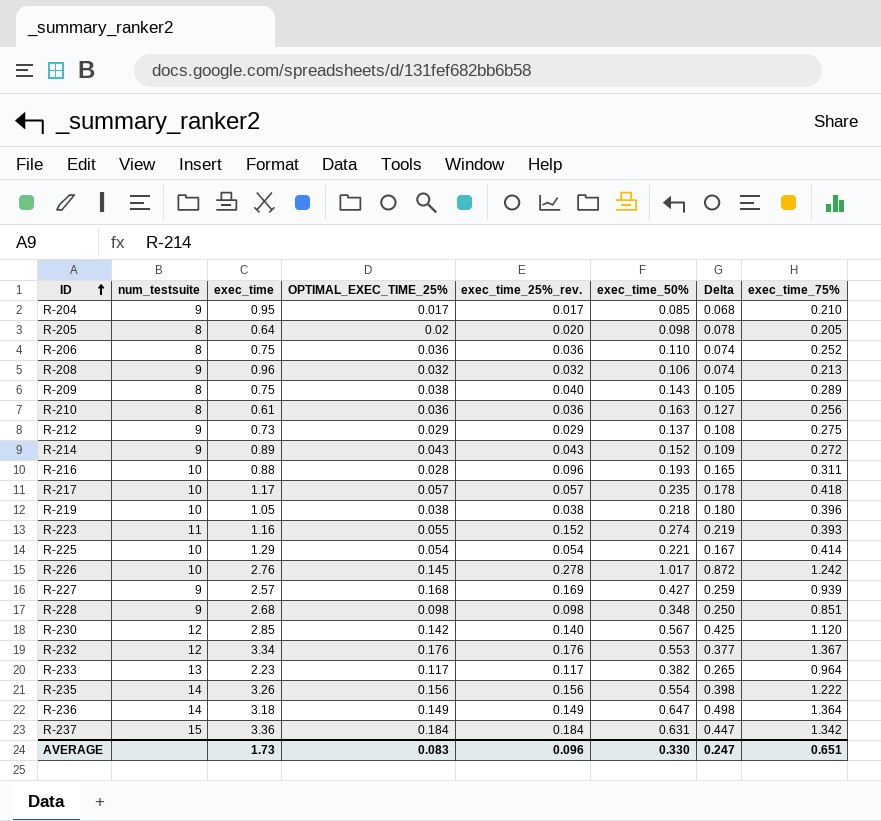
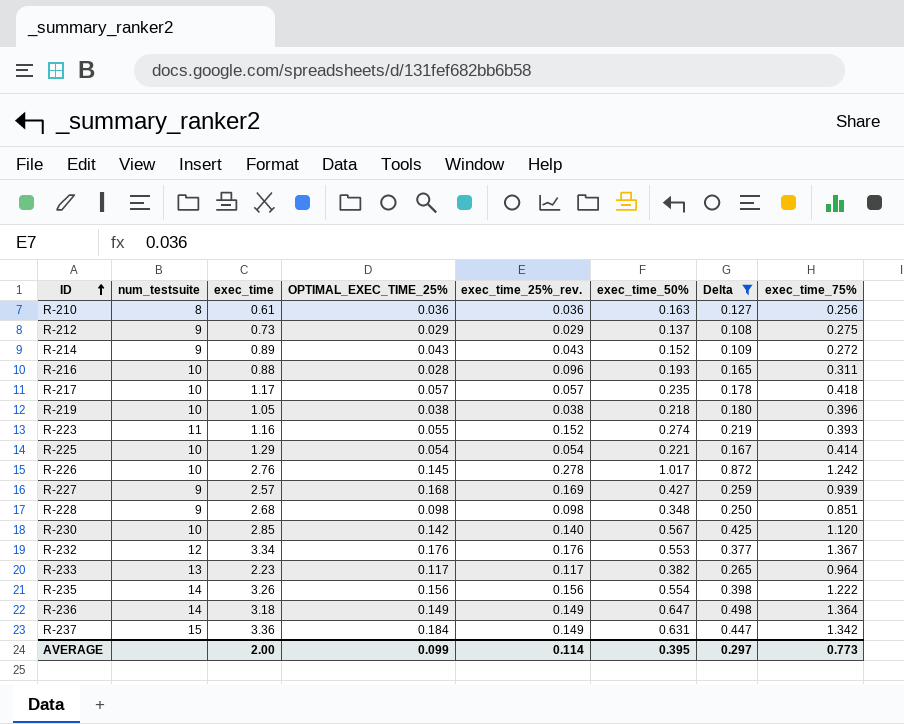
filter: none -> Delta >= 0.108
R-230 | num_testsuite: 12 -> 10
R-237 | exec_time_25%_rev.: 0.184 -> 0.149
AVERAGE | exec_time: 1.73 -> 2.00
AVERAGE | OPTIMAL_EXEC_TIME_25%: 0.083 -> 0.099
AVERAGE | exec_time_25%_rev.: 0.096 -> 0.114
AVERAGE | exec_time_50%: 0.330 -> 0.395
AVERAGE | Delta: 0.247 -> 0.297
AVERAGE | exec_time_75%: 0.651 -> 0.773

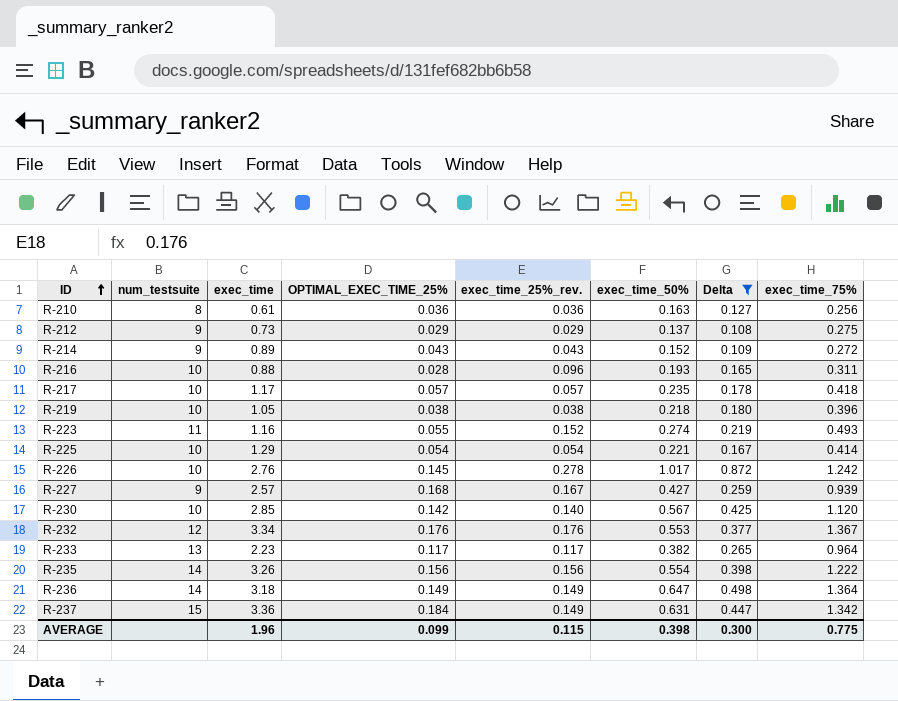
row R-228: 9 | 2.68 | 0.098 | 0.098 | 0.348 | 0.250 | 0.851 -> none
R-223 | exec_time_75%: 0.393 -> 0.493
R-227 | exec_time_25%_rev.: 0.169 -> 0.167
AVERAGE | exec_time: 2.00 -> 1.96
AVERAGE | exec_time_25%_rev.: 0.114 -> 0.115
AVERAGE | exec_time_50%: 0.395 -> 0.398
AVERAGE | Delta: 0.297 -> 0.300
AVERAGE | exec_time_75%: 0.773 -> 0.775

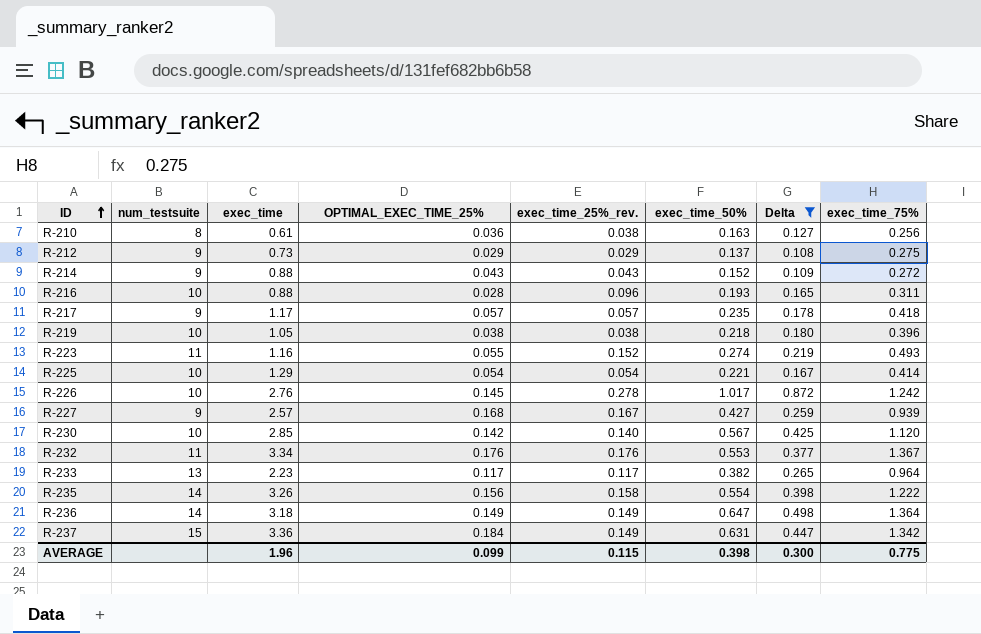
R-210 | exec_time_25%_rev.: 0.036 -> 0.038
R-214 | exec_time: 0.89 -> 0.88
R-217 | num_testsuite: 10 -> 9
R-232 | num_testsuite: 12 -> 11
R-235 | exec_time_25%_rev.: 0.156 -> 0.158

